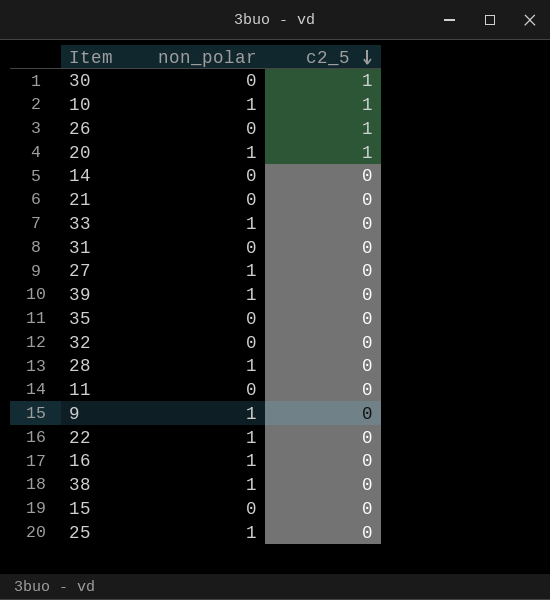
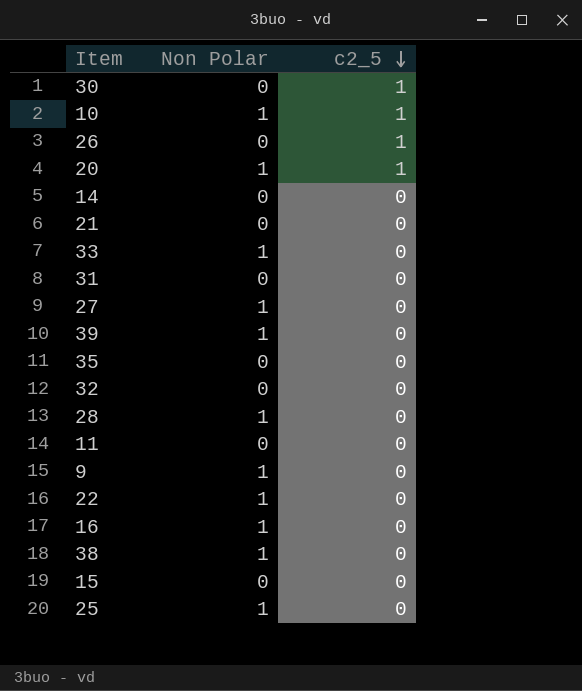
column name: non_polar -> Non Polar

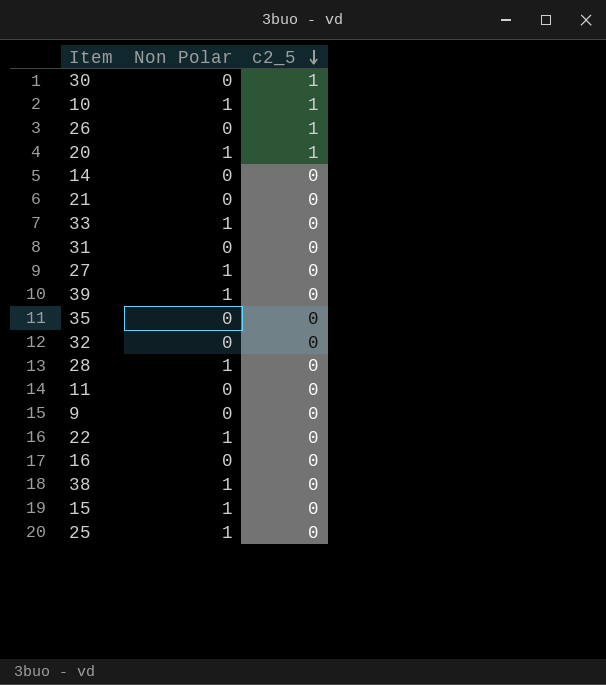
9 | Non Polar: 1 -> 0
16 | Non Polar: 1 -> 0
15 | Non Polar: 0 -> 1

